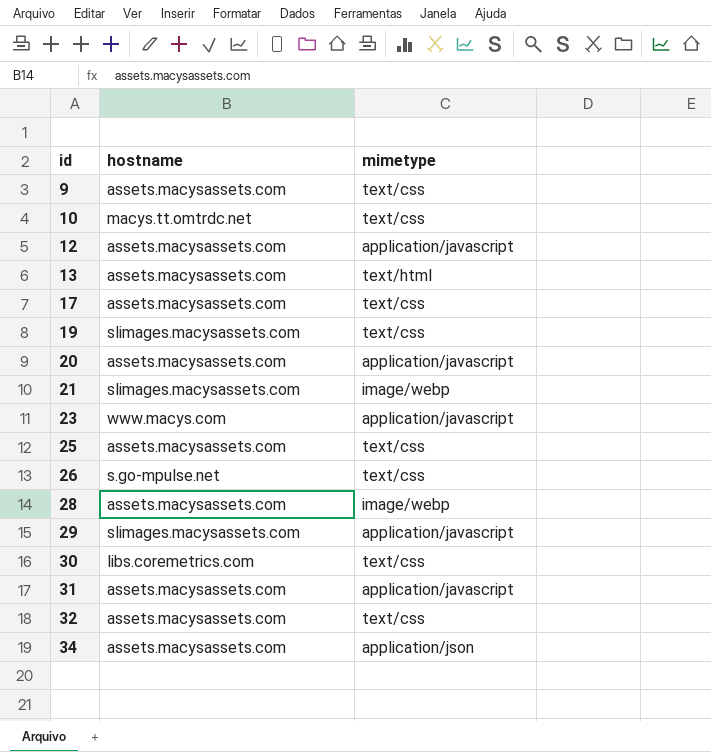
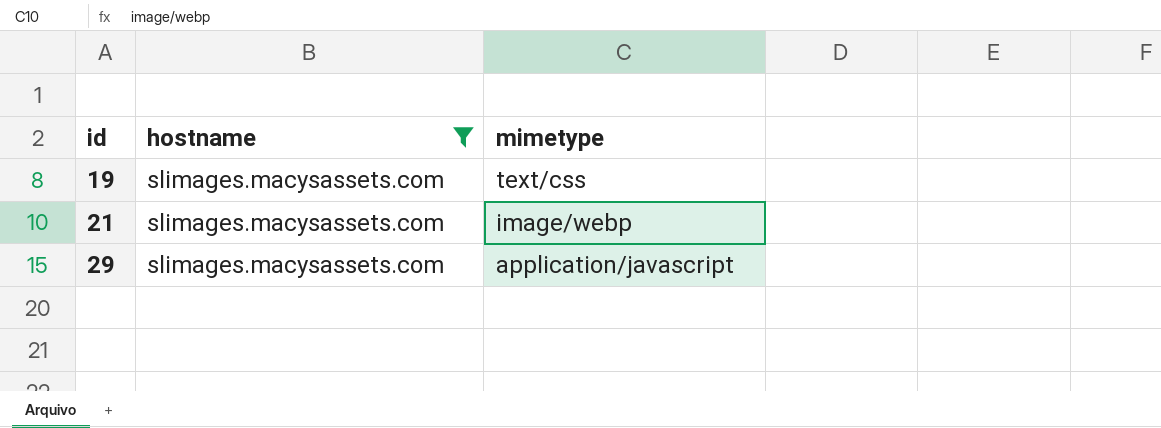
filter: none -> hostname = slimages.macysassets.com

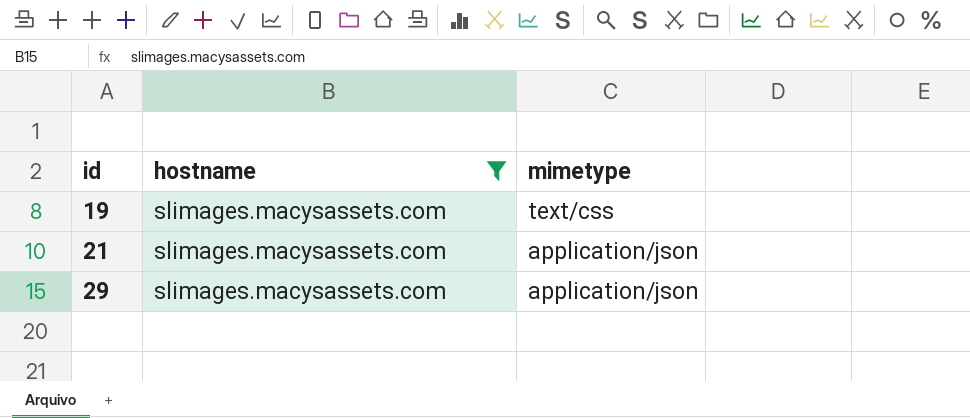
21 | mimetype: image/webp -> application/json
29 | mimetype: application/javascript -> application/json

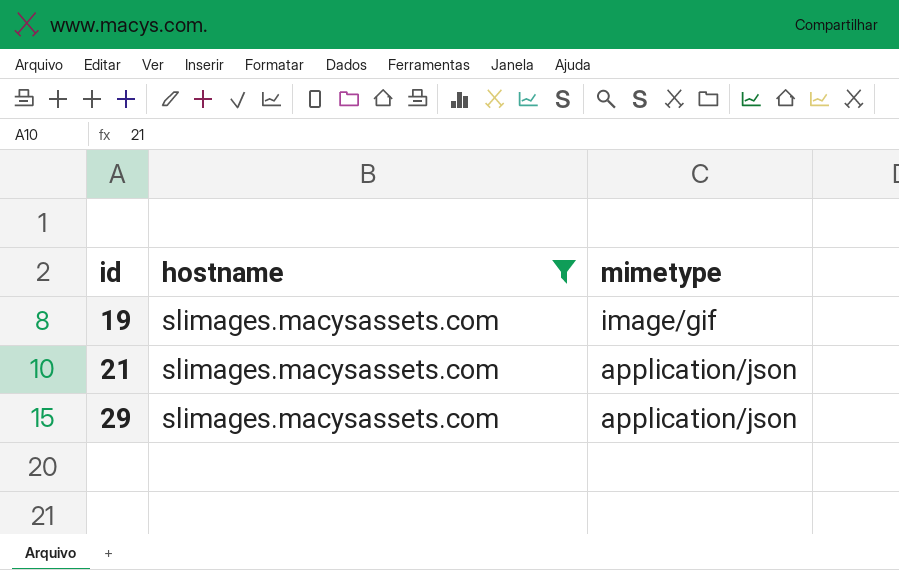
19 | mimetype: text/css -> image/gif

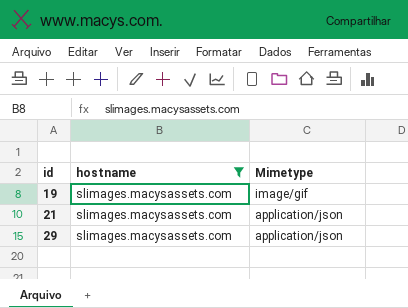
column name: mimetype -> Mimetype

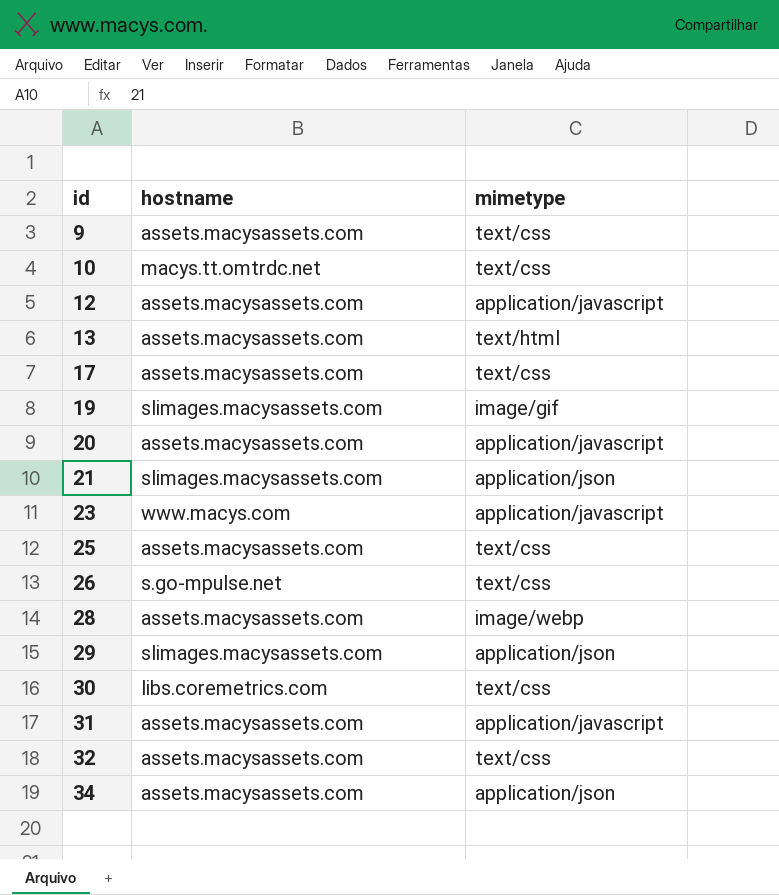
filter: hostname = slimages.macysassets.com -> none
column name: Mimetype -> mimetype

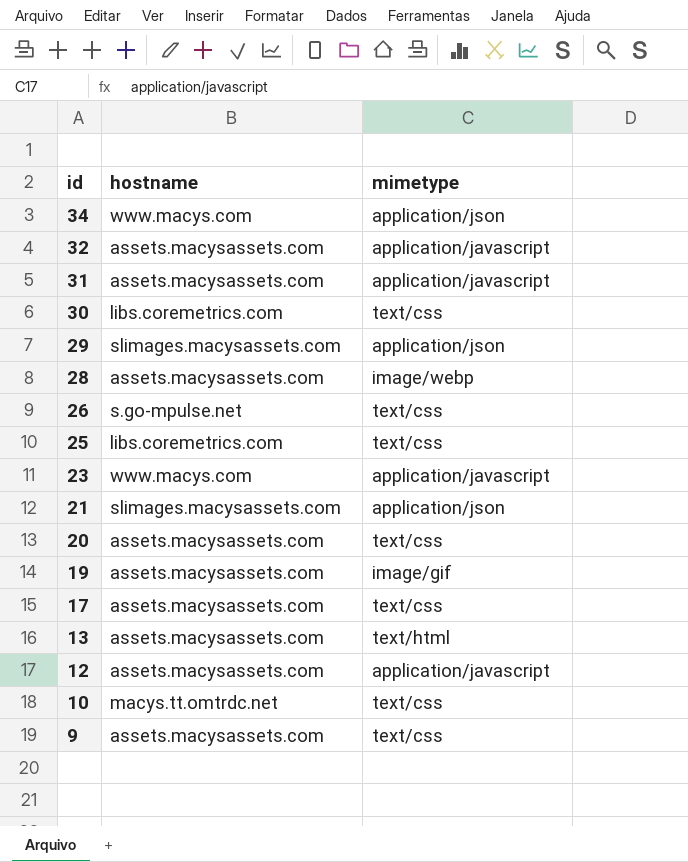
row order: id ascending -> id descending
34 | hostname: assets.macysassets.com -> www.macys.com
32 | mimetype: text/css -> application/javascript
25 | hostname: assets.macysassets.com -> libs.coremetrics.com
20 | mimetype: application/javascript -> text/css
19 | hostname: slimages.macysassets.com -> assets.macysassets.com

